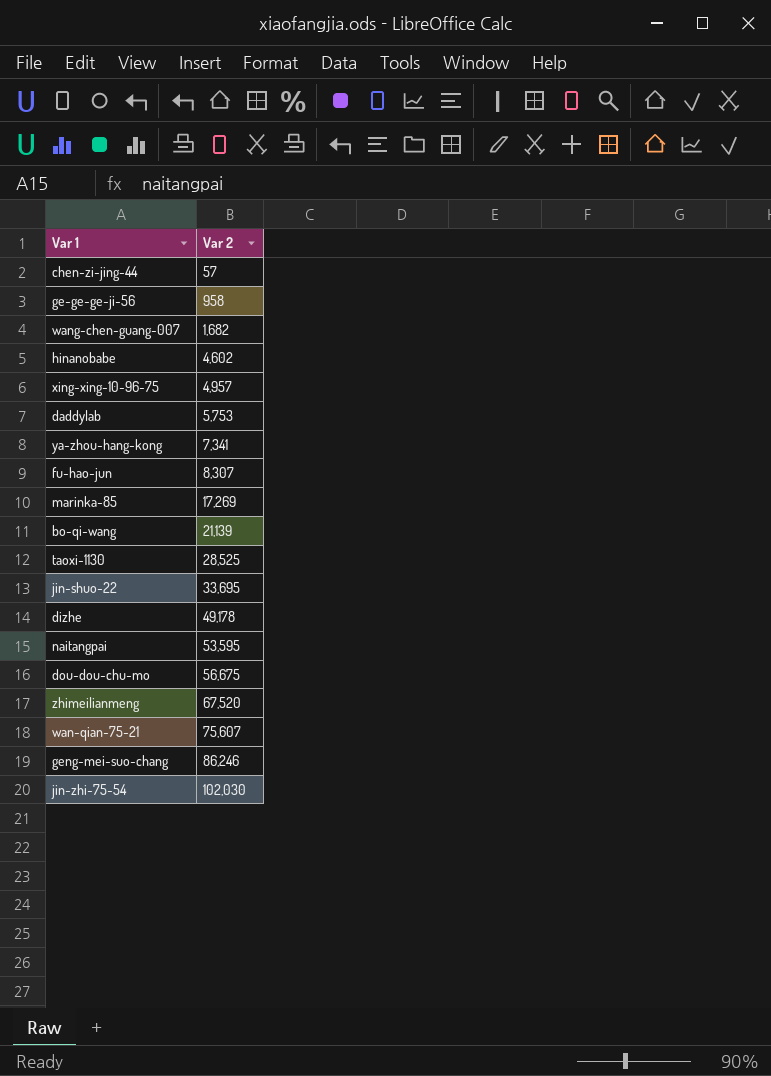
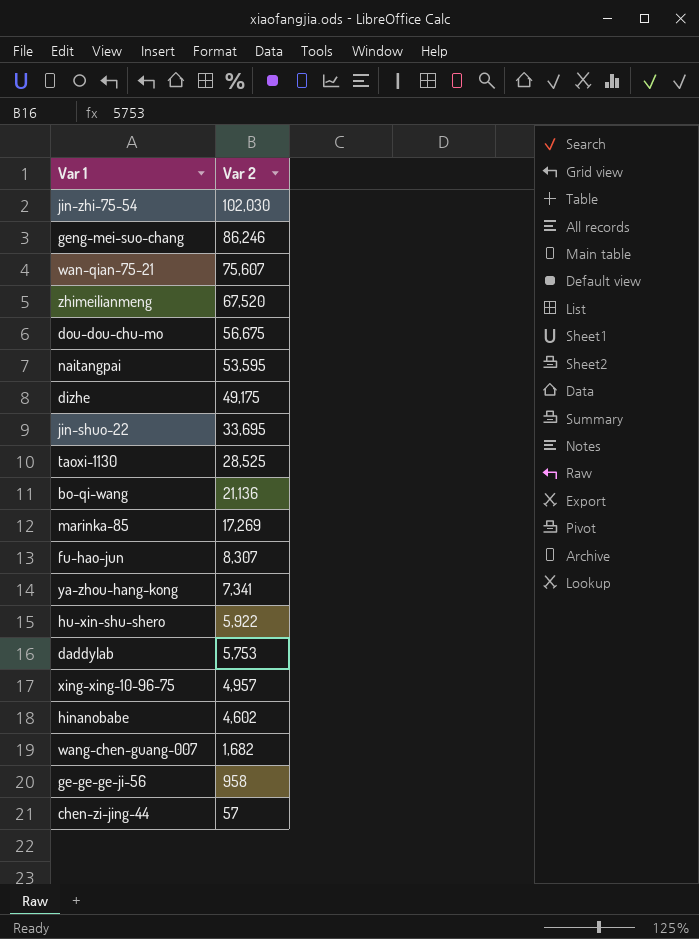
row order: Var 2 ascending -> Var 2 descending
dizhe | Var 2: 49,178 -> 49,175
bo-qi-wang | Var 2: 21,139 -> 21,136
row hu-xin-shu-shero: none -> 5,922

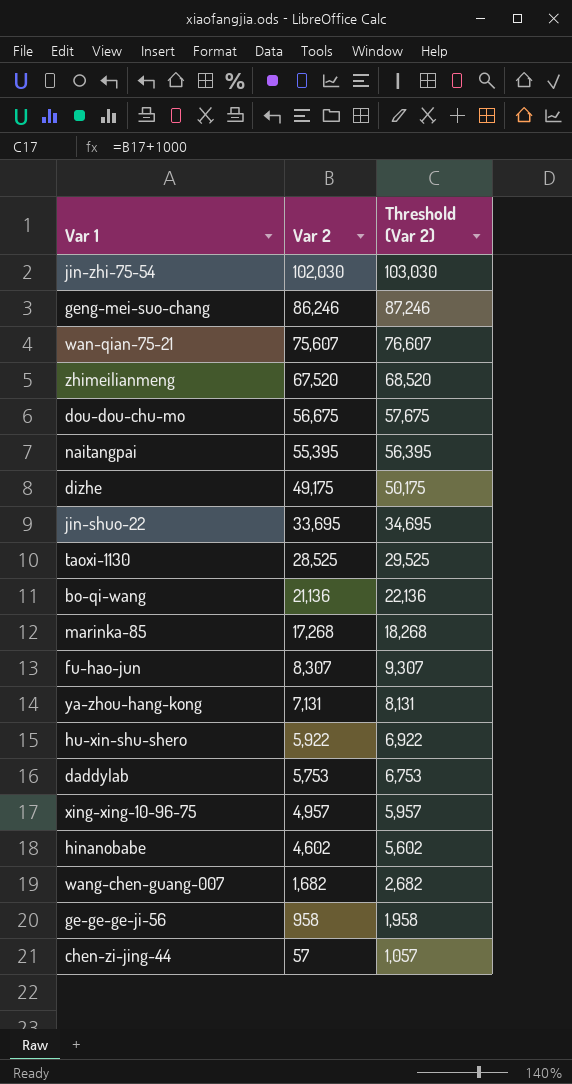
column Threshold (Var 2) | formula: none -> [Var 2] + 1000
naitangpai | Var 2: 53,595 -> 55,395
marinka-85 | Var 2: 17,269 -> 17,268
ya-zhou-hang-kong | Var 2: 7,341 -> 7,131

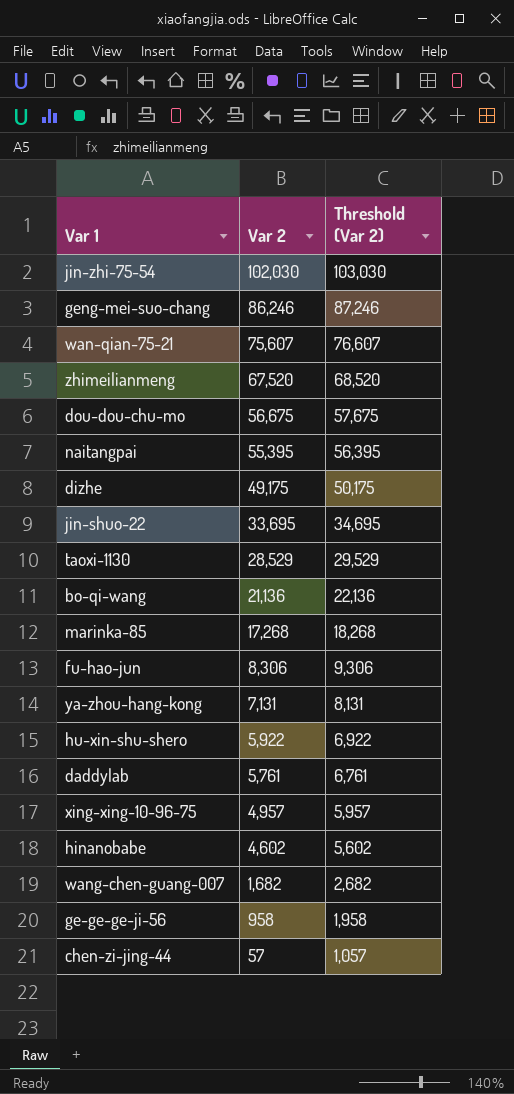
taoxi-1130 | Var 2: 28,525 -> 28,529
taoxi-1130 | Threshold (Var 2): 29,525 -> 29,529
fu-hao-jun | Var 2: 8,307 -> 8,306
fu-hao-jun | Threshold (Var 2): 9,307 -> 9,306
daddylab | Var 2: 5,753 -> 5,761
daddylab | Threshold (Var 2): 6,753 -> 6,761

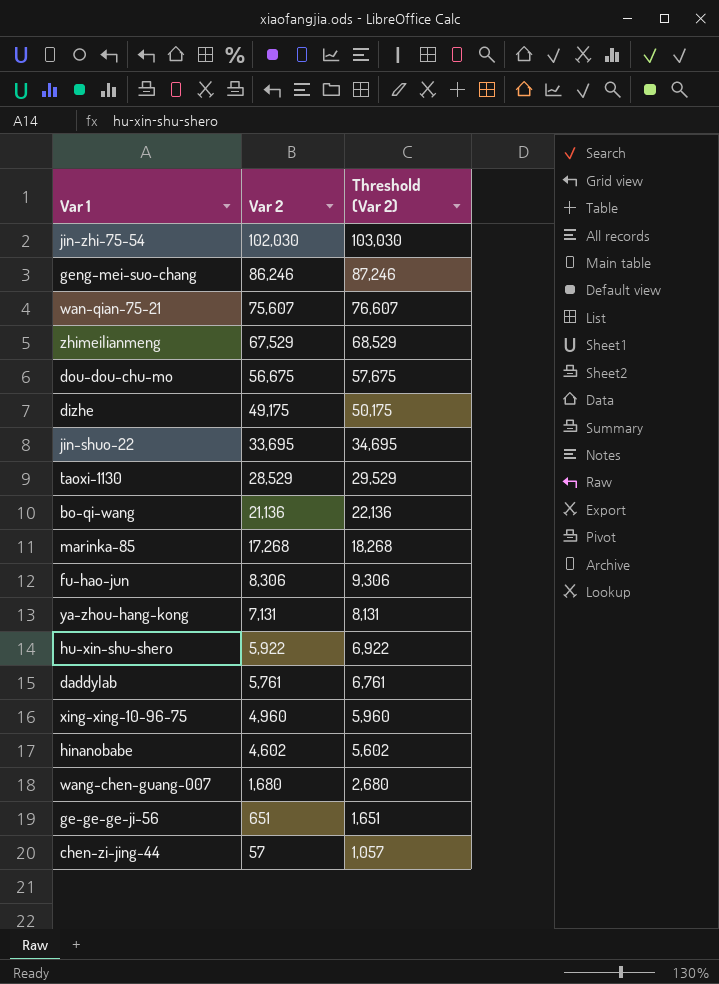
row naitangpai: 55,395 | 56,395 -> none
zhimeilianmeng | Var 2: 67,520 -> 67,529
zhimeilianmeng | Threshold (Var 2): 68,520 -> 68,529
xing-xing-10-96-75 | Var 2: 4,957 -> 4,960
xing-xing-10-96-75 | Threshold (Var 2): 5,957 -> 5,960
wang-chen-guang-007 | Var 2: 1,682 -> 1,680
wang-chen-guang-007 | Threshold (Var 2): 2,682 -> 2,680
ge-ge-ge-ji-56 | Var 2: 958 -> 651
ge-ge-ge-ji-56 | Threshold (Var 2): 1,958 -> 1,651

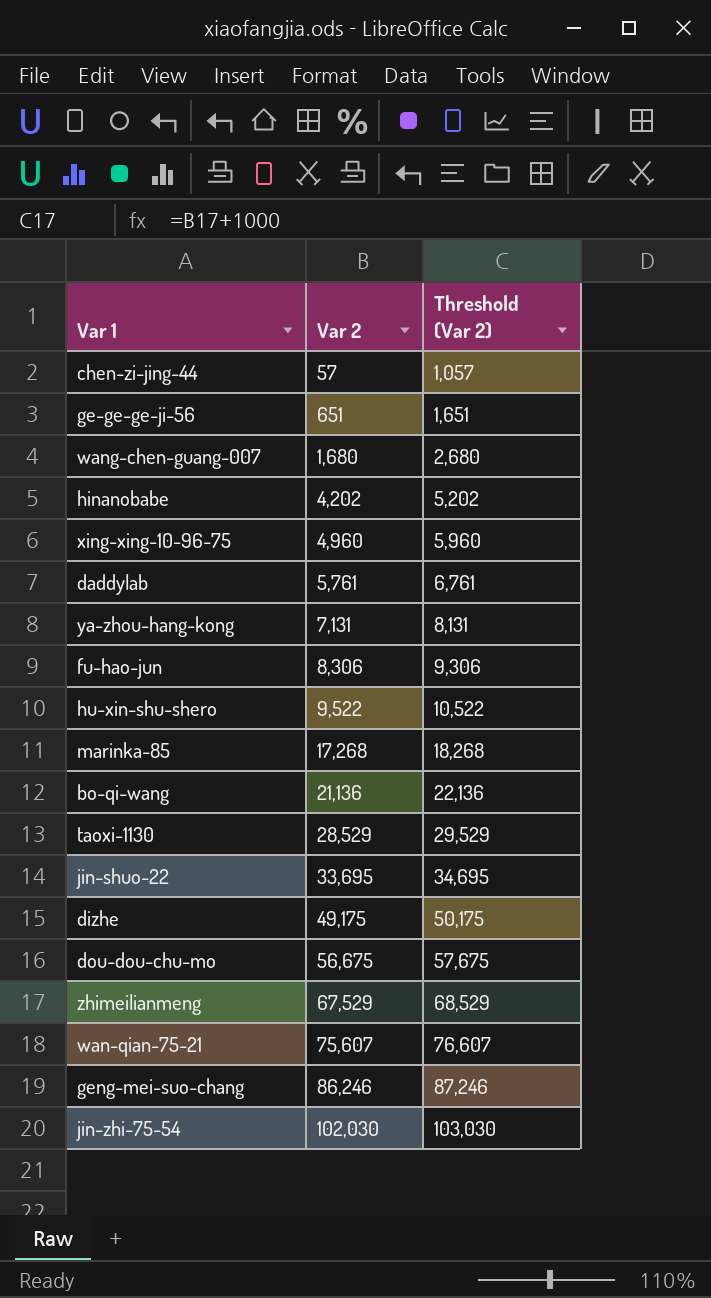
row order: Var 2 descending -> Var 2 ascending
hinanobabe | Var 2: 4,602 -> 4,202
hinanobabe | Threshold (Var 2): 5,602 -> 5,202
hu-xin-shu-shero | Var 2: 5,922 -> 9,522
hu-xin-shu-shero | Threshold (Var 2): 6,922 -> 10,522

